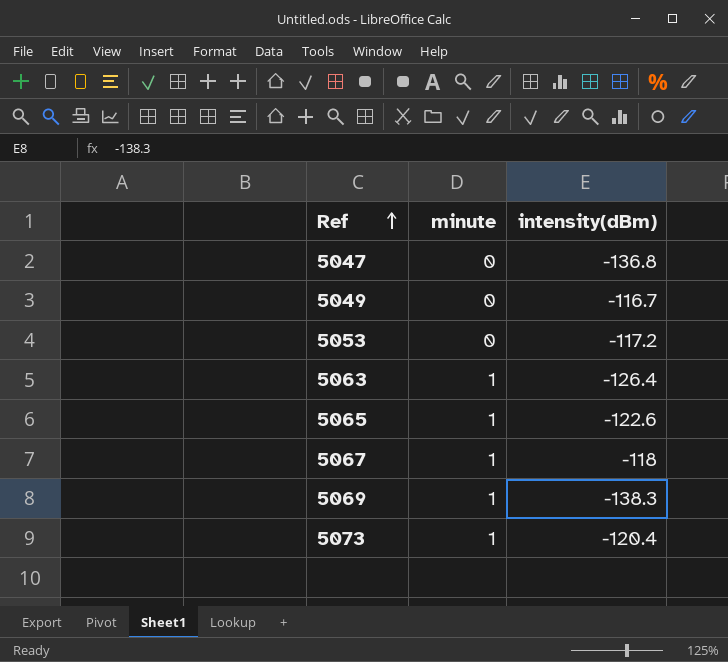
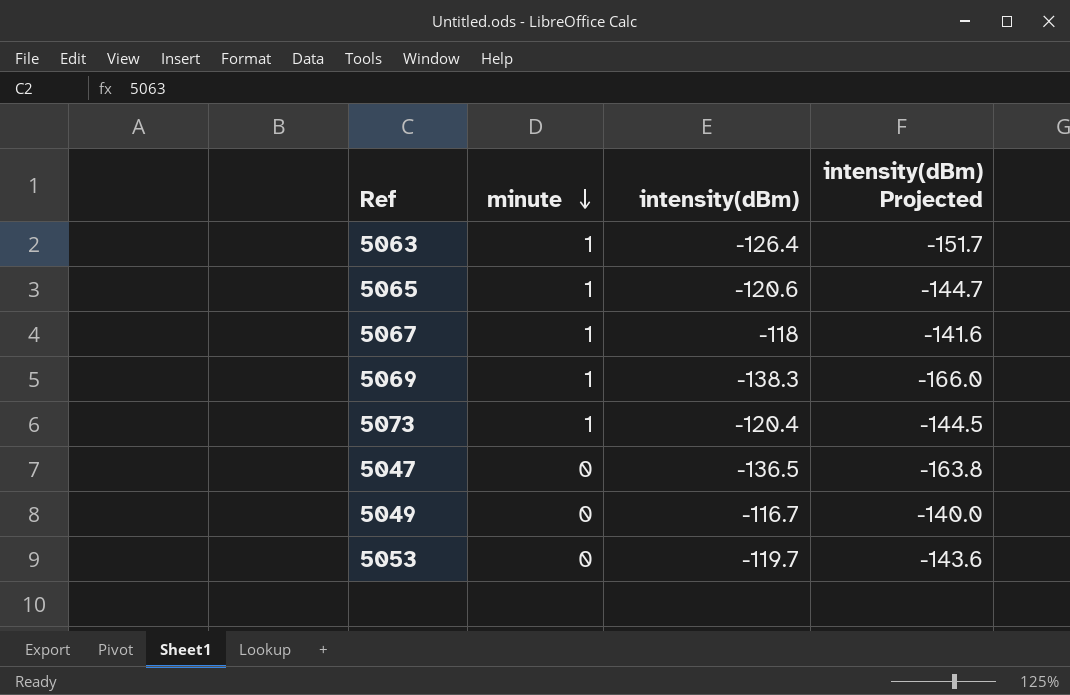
row order: Ref ascending -> minute descending
column intensity(dBm) Projected | formula: none -> [intensity(dBm)] * 1.2
5065 | intensity(dBm): -122.6 -> -120.6
5047 | intensity(dBm): -136.8 -> -136.5
5053 | intensity(dBm): -117.2 -> -119.7

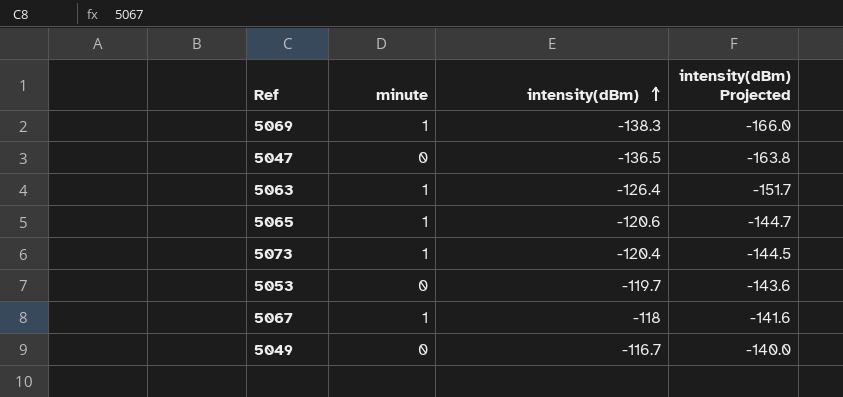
row order: minute descending -> intensity(dBm) ascending

